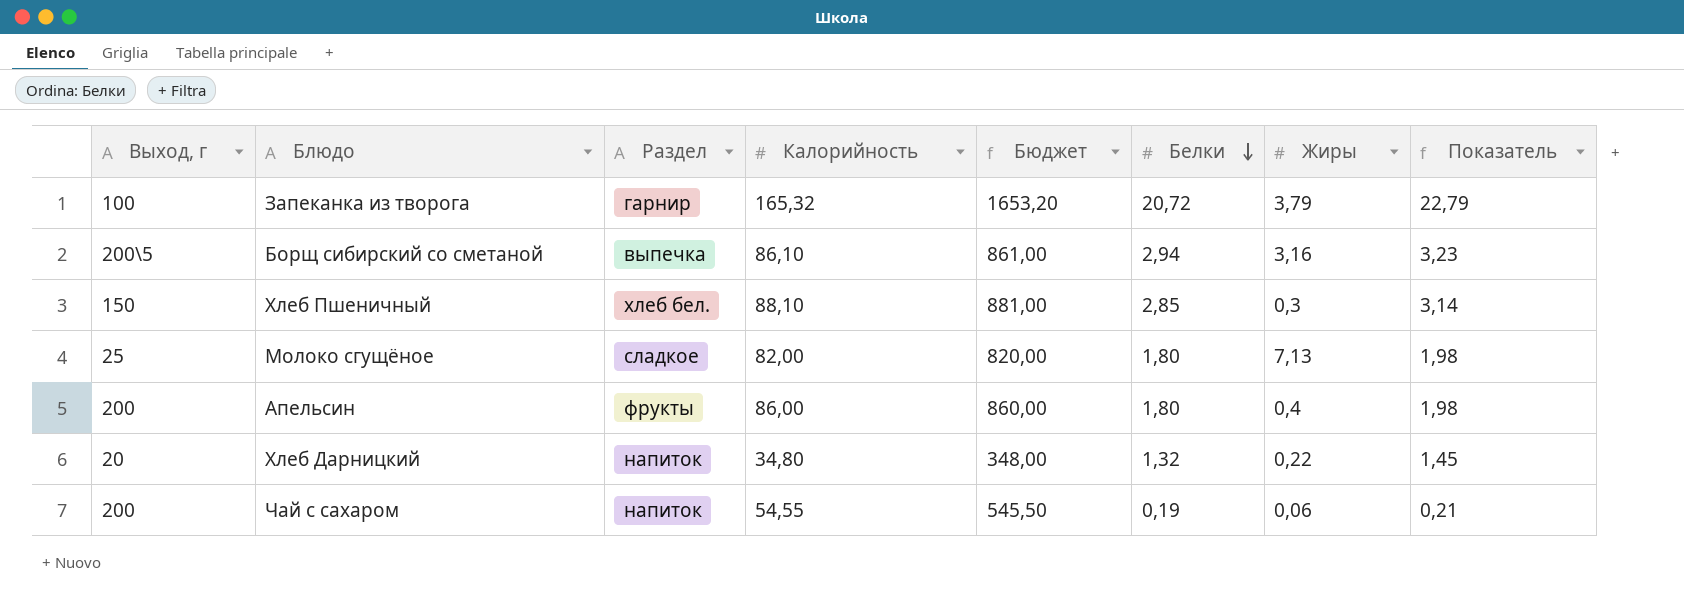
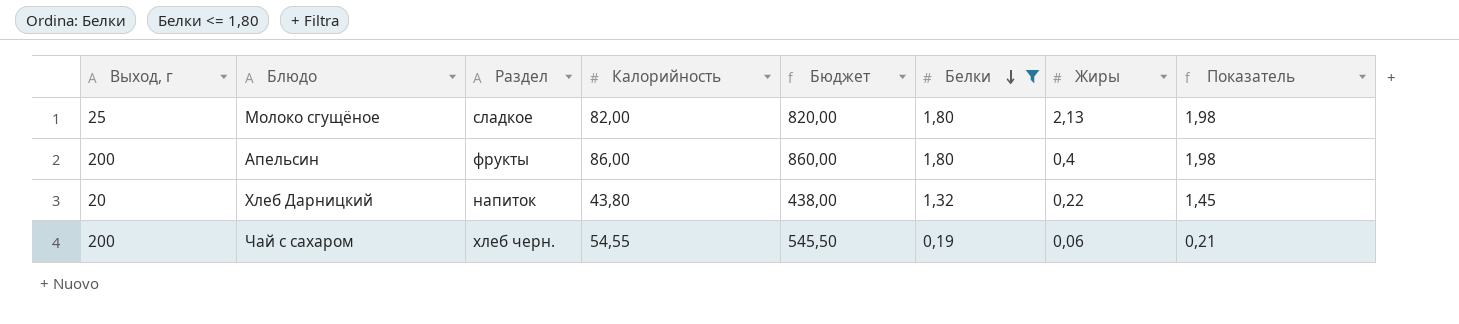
filter: none -> Белки <= 1,80
Молоко сгущёное | Жиры: 7,13 -> 2,13
Хлеб Дарницкий | Калорийность: 34,80 -> 43,80
Хлеб Дарницкий | Бюджет: 348,00 -> 438,00
Чай с сахаром | Раздел: напиток -> хлеб черн.

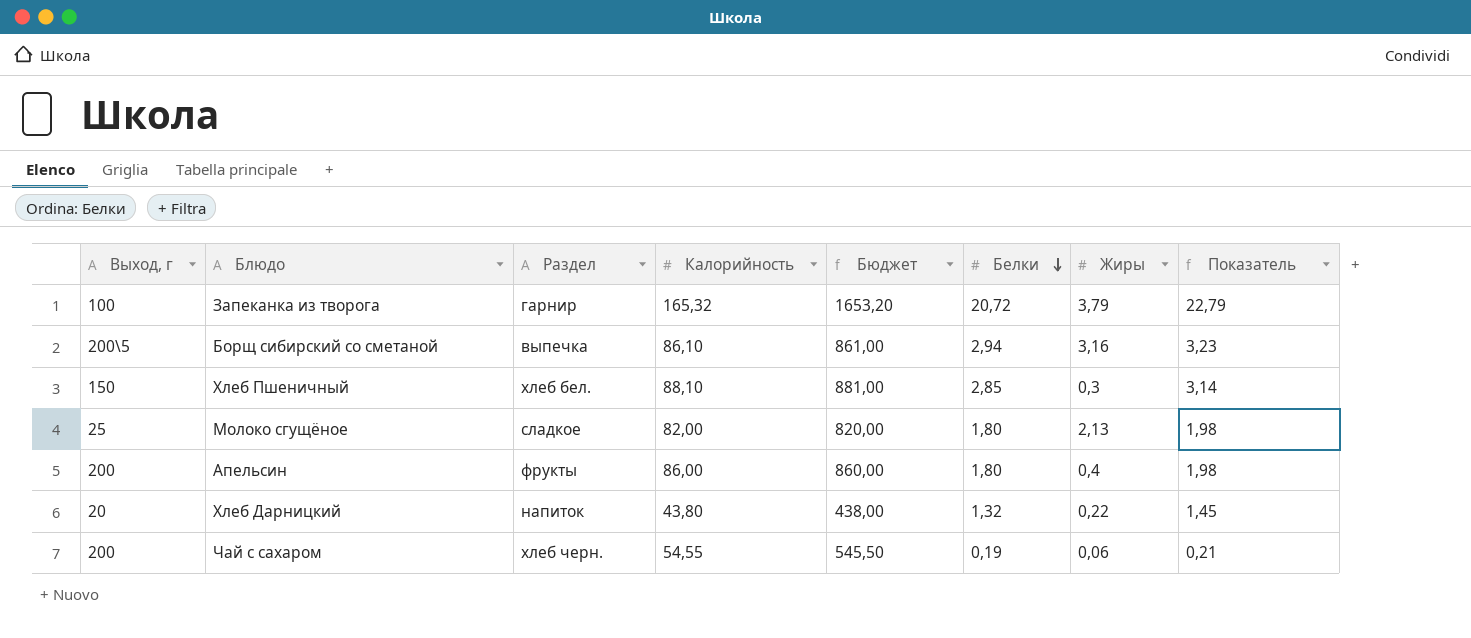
filter: Белки <= 1,80 -> none

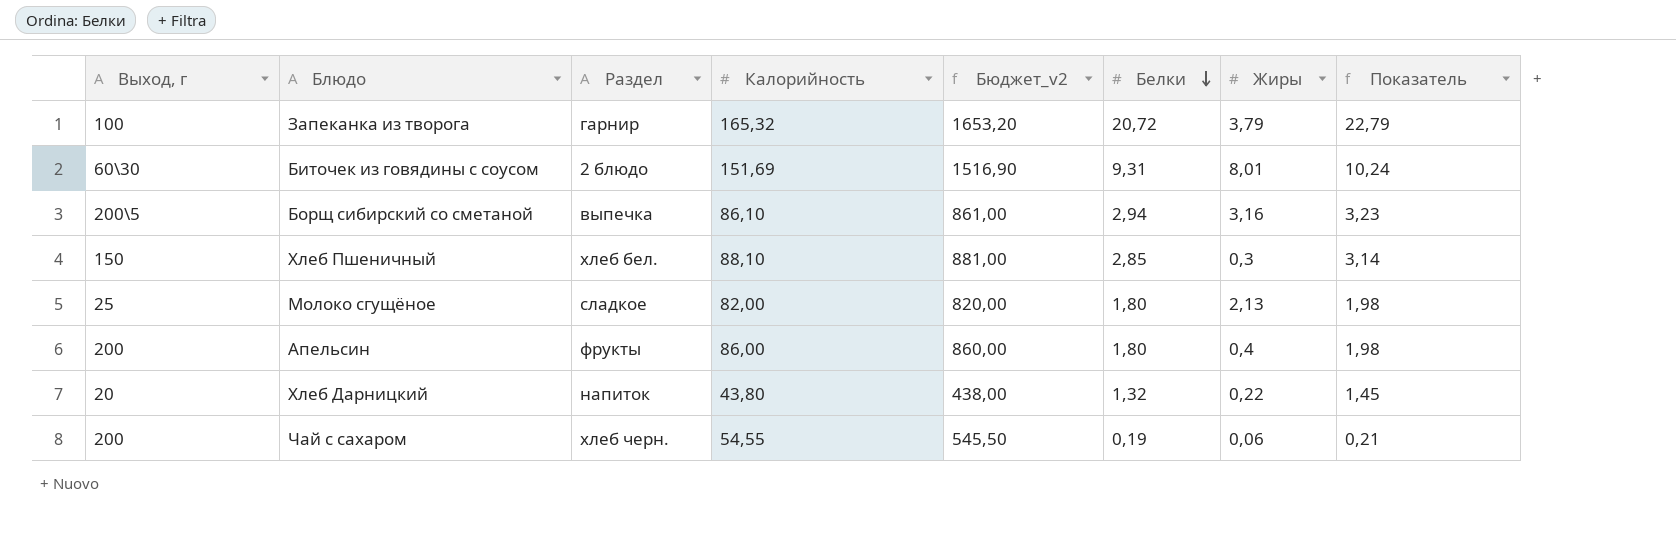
column name: Бюджет -> Бюджет_v2
row Биточек из говядины с соусом: none -> 60\30 | 2 блюдо | 151,69 | 1516,90 | 9,31 | 8,01 | 10,24

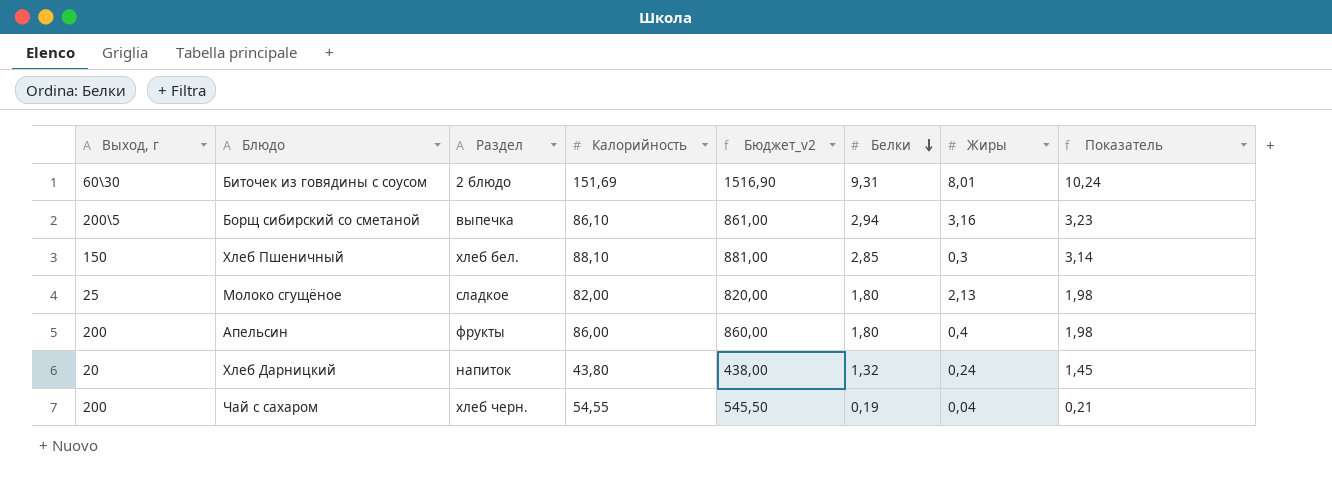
row Запеканка из творога: 100 | гарнир | 165,32 | 1653,20 | 20,72 | 3,79 | 22,79 -> none
Хлеб Дарницкий | Жиры: 0,22 -> 0,24
Чай с сахаром | Жиры: 0,06 -> 0,04

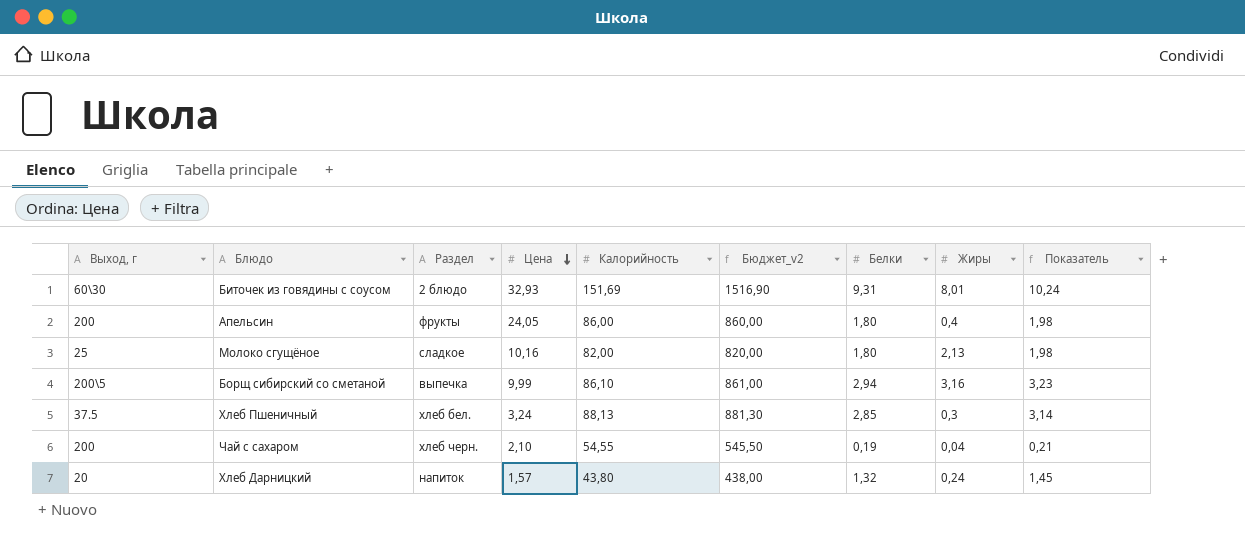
row order: Белки descending -> Цена descending
column Цена | position: none -> 4
Хлеб Пшеничный | Выход, г: 150 -> 37.5
Хлеб Пшеничный | Калорийность: 88,10 -> 88,13
Хлеб Пшеничный | Бюджет_v2: 881,00 -> 881,30

